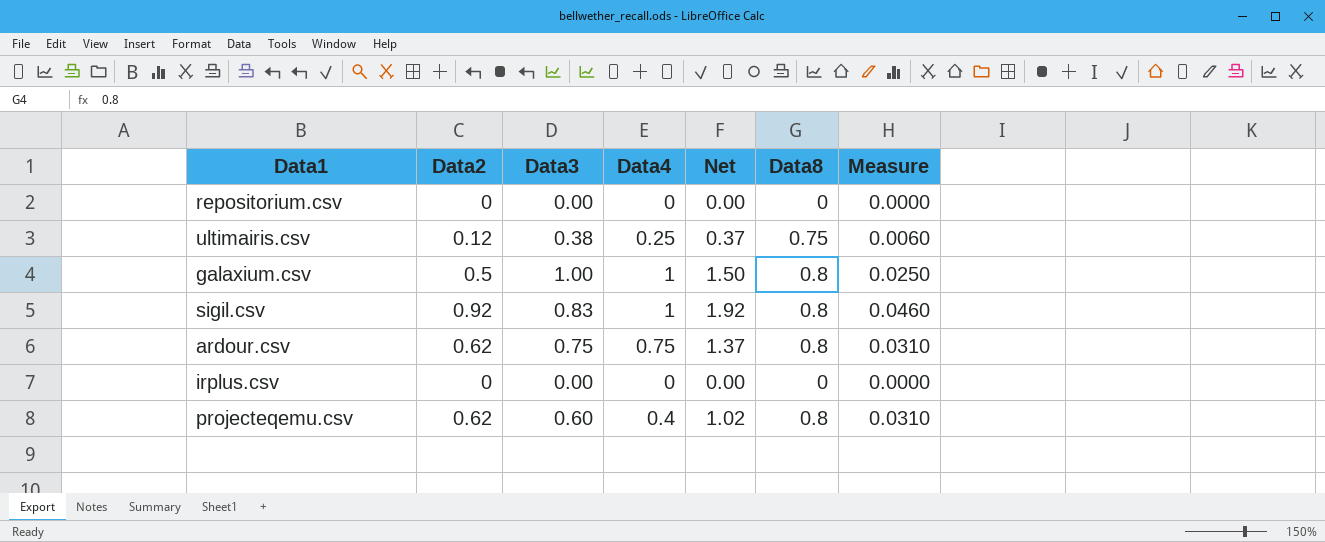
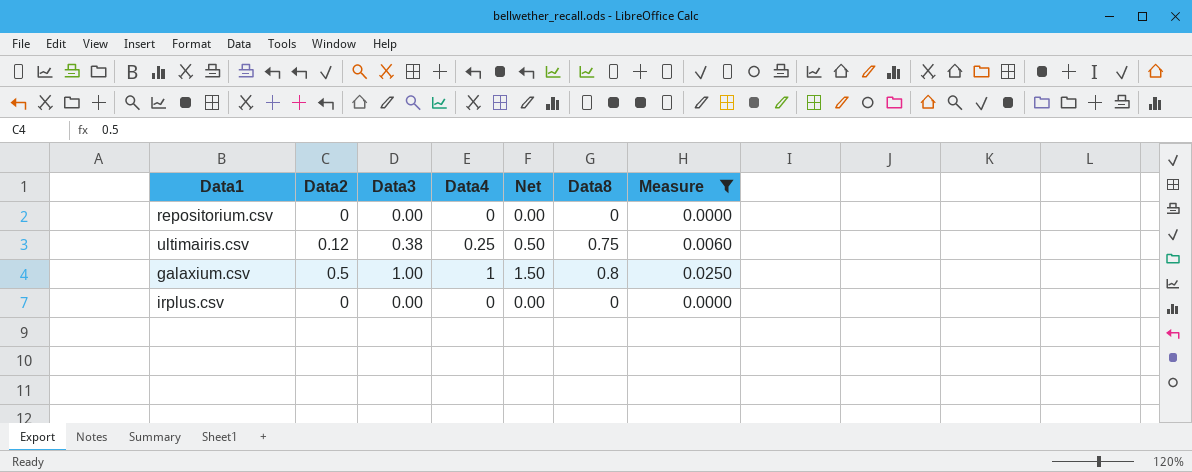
filter: none -> Measure <= 0.0250
column Net | formula: [Data2] + [Data4] -> [Data2] + [Data3]

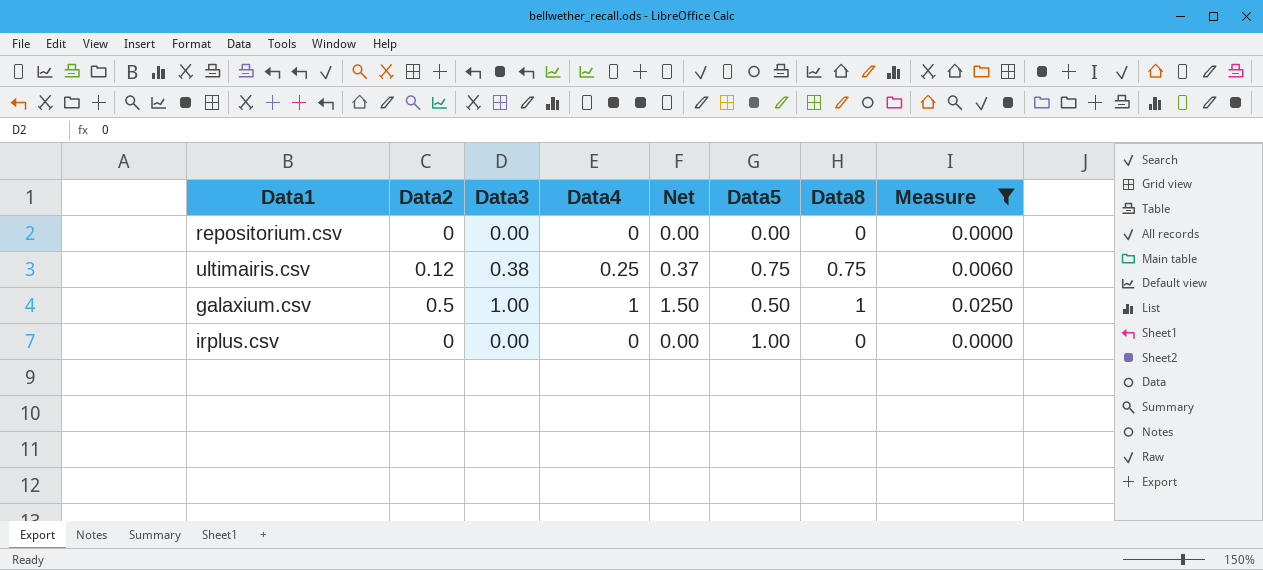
column Net | formula: [Data2] + [Data3] -> [Data2] + [Data4]
column Data5 | position: none -> 6
galaxium.csv | Data8: 0.8 -> 1

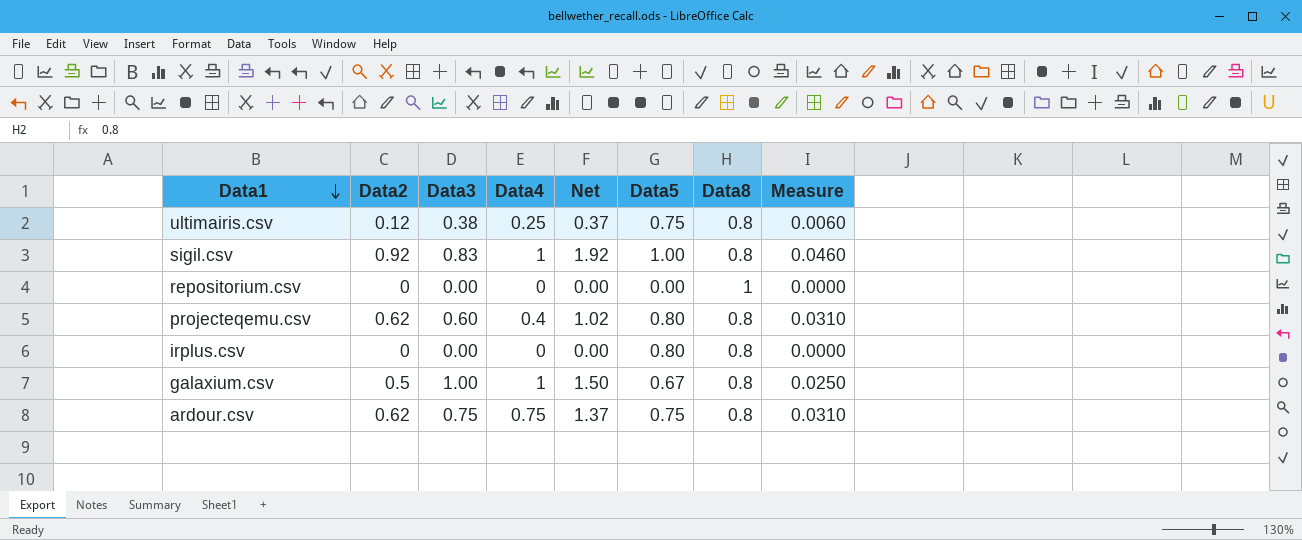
filter: Measure <= 0.0250 -> none
row order: none -> Data1 descending
ultimairis.csv | Data8: 0.75 -> 0.8
repositorium.csv | Data8: 0 -> 1
irplus.csv | Data5: 1.00 -> 0.80
irplus.csv | Data8: 0 -> 0.8
galaxium.csv | Data5: 0.50 -> 0.67
galaxium.csv | Data8: 1 -> 0.8

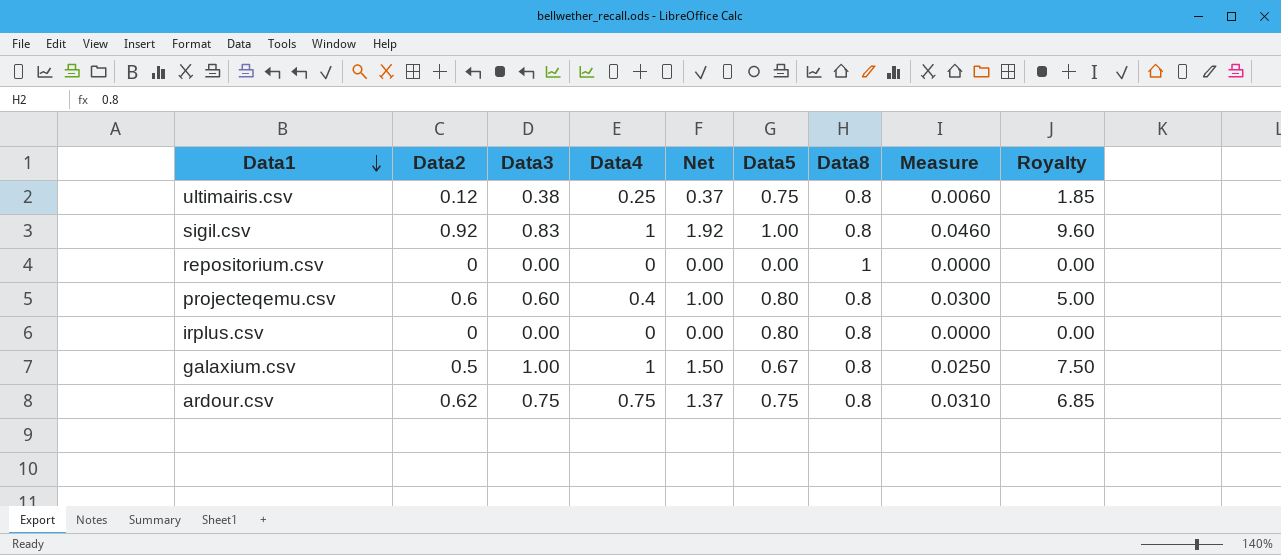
column Royalty | formula: none -> [Net] * 5
projecteqemu.csv | Data2: 0.62 -> 0.6
projecteqemu.csv | Net: 1.02 -> 1.00
projecteqemu.csv | Measure: 0.0310 -> 0.0300

